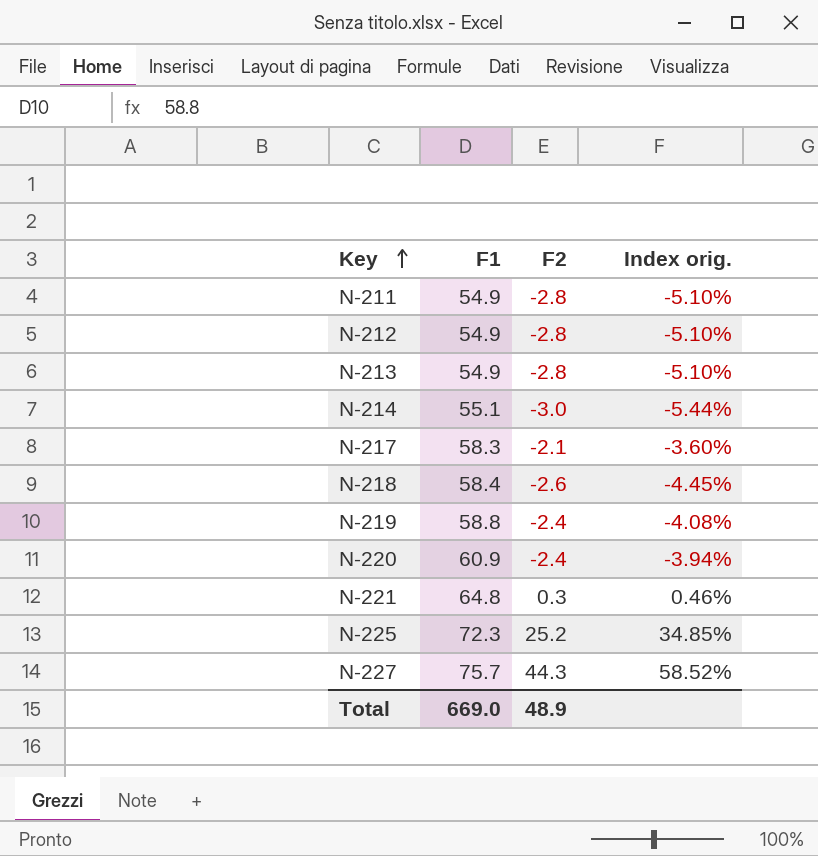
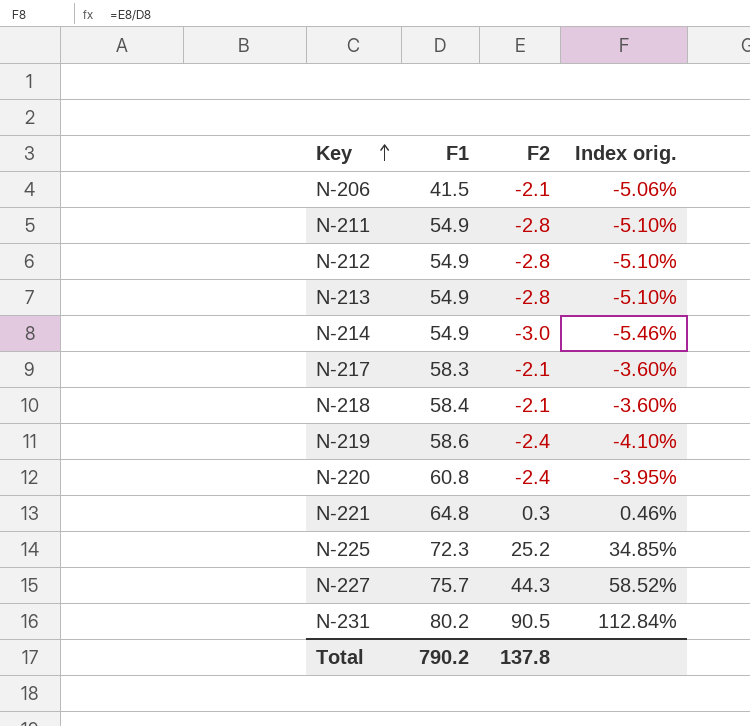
row N-206: none -> 41.5 | -2.1 | -5.06%
N-214 | F1: 55.1 -> 54.9
N-214 | Index orig.: -5.44% -> -5.46%
N-218 | F2: -2.6 -> -2.1
N-218 | Index orig.: -4.45% -> -3.60%
N-219 | F1: 58.8 -> 58.6
N-219 | Index orig.: -4.08% -> -4.10%
N-220 | F1: 60.9 -> 60.8
N-220 | Index orig.: -3.94% -> -3.95%
row N-231: none -> 80.2 | 90.5 | 112.84%
Total | F1: 669.0 -> 790.2
Total | F2: 48.9 -> 137.8

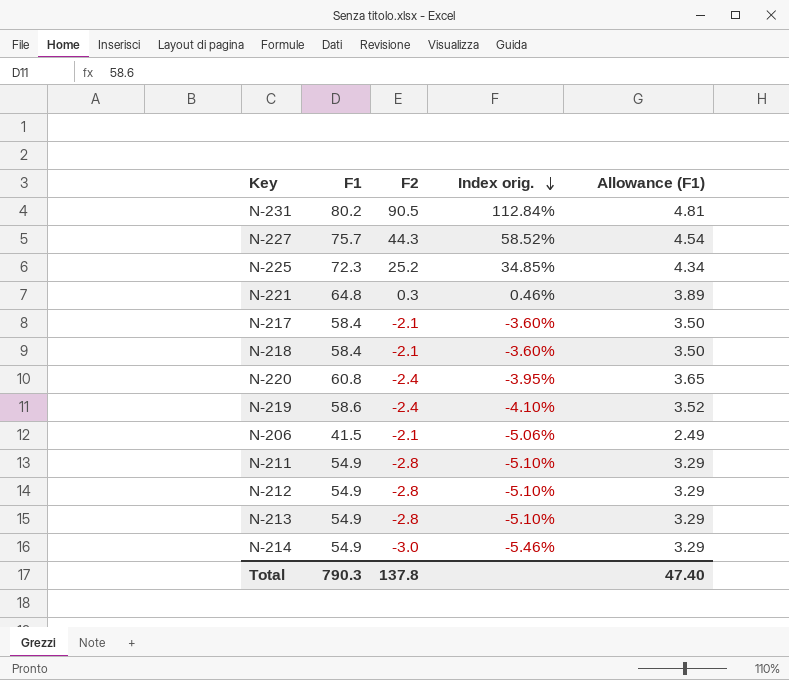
row order: Key ascending -> Index orig. descending
column Allowance (F1) | formula: none -> [F1] * 0.06
N-217 | F1: 58.3 -> 58.4
Total | F1: 790.2 -> 790.3

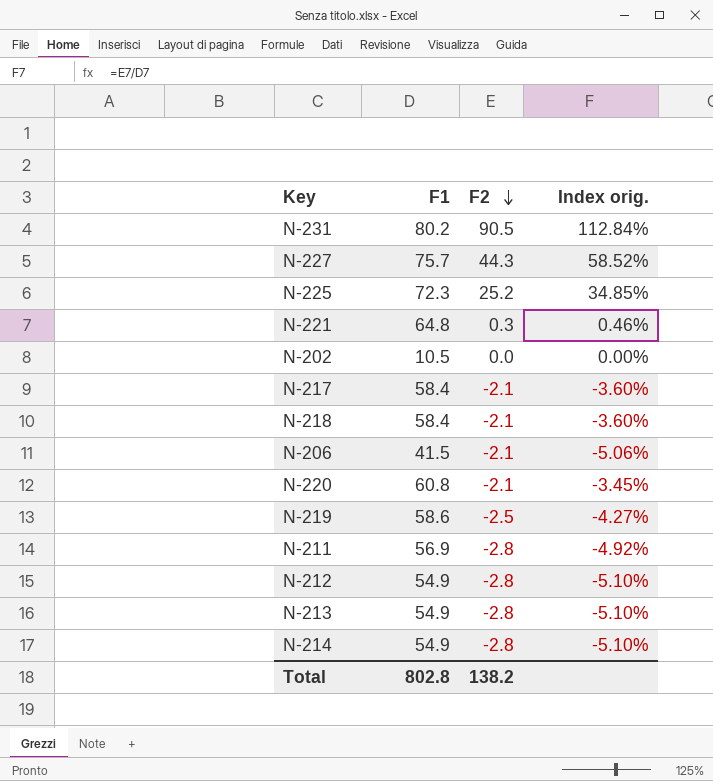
row order: Index orig. descending -> F2 descending
column Allowance (F1) | formula: [F1] * 0.06 -> none
row N-202: none -> 10.5 | 0.0 | 0.00%
N-220 | F2: -2.4 -> -2.1
N-220 | Index orig.: -3.95% -> -3.45%
N-219 | F2: -2.4 -> -2.5
N-219 | Index orig.: -4.10% -> -4.27%
N-211 | F1: 54.9 -> 56.9
N-211 | Index orig.: -5.10% -> -4.92%
N-214 | F2: -3.0 -> -2.8
N-214 | Index orig.: -5.46% -> -5.10%
Total | F1: 790.3 -> 802.8
Total | F2: 137.8 -> 138.2

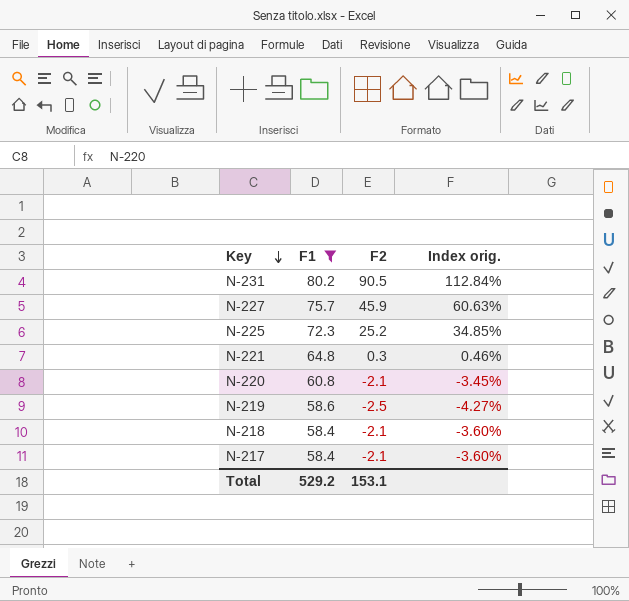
filter: none -> F1 >= 58.4
row order: F2 descending -> Key descending
N-227 | F2: 44.3 -> 45.9
N-227 | Index orig.: 58.52% -> 60.63%
Total | F1: 802.8 -> 529.2
Total | F2: 138.2 -> 153.1

